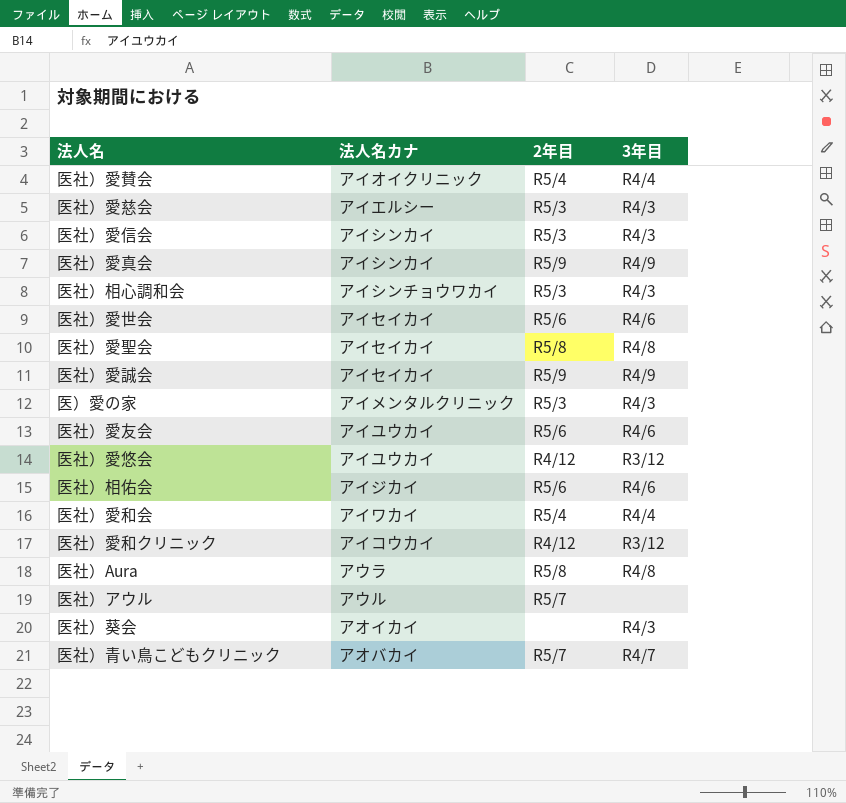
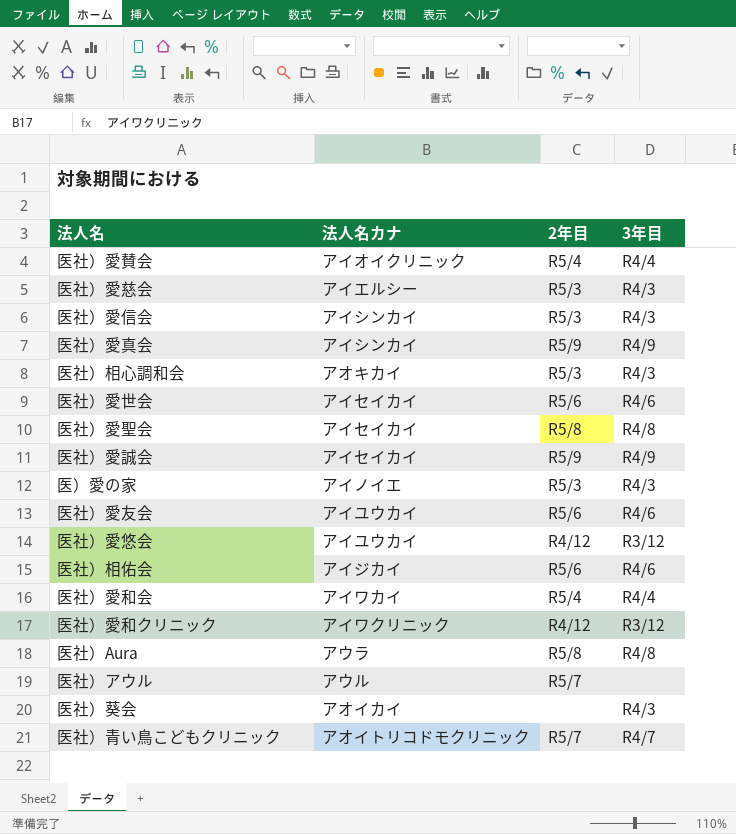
医社）相心調和会 | 法人名カナ: アイシンチョウワカイ -> アオキカイ
医）愛の家 | 法人名カナ: アイメンタルクリニック -> アイノイエ
医社）愛和クリニック | 法人名カナ: アイコウカイ -> アイワクリニック
医社）青い鳥こどもクリニック | 法人名カナ: アオバカイ -> アオイトリコドモクリニック

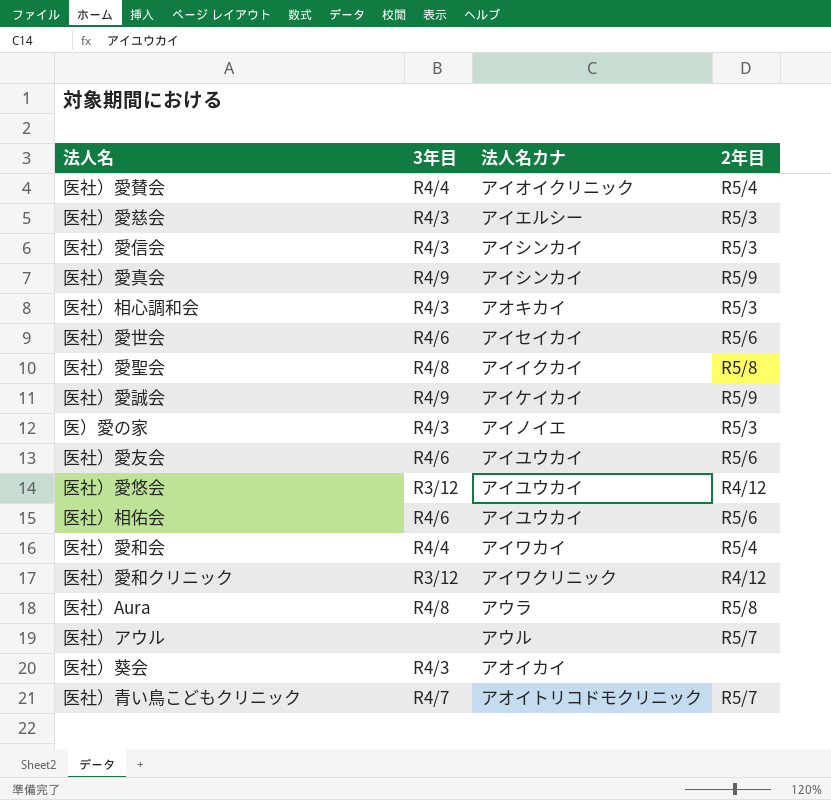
column 3年目 | position: 4 -> 2
医社）愛聖会 | 法人名カナ: アイセイカイ -> アイイクカイ
医社）愛誠会 | 法人名カナ: アイセイカイ -> アイケイカイ
医社）相佑会 | 法人名カナ: アイジカイ -> アイユウカイ

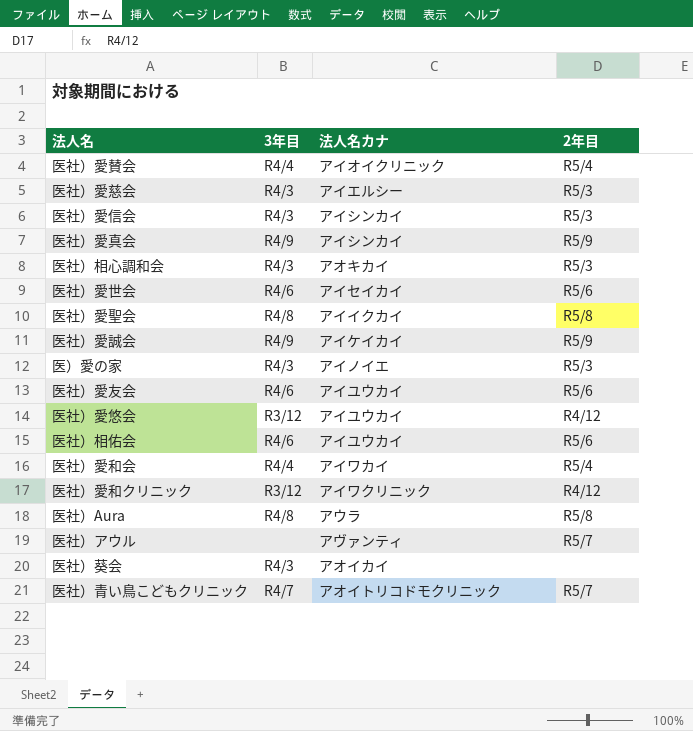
医社）アウル | 法人名カナ: アウル -> アヴァンティ

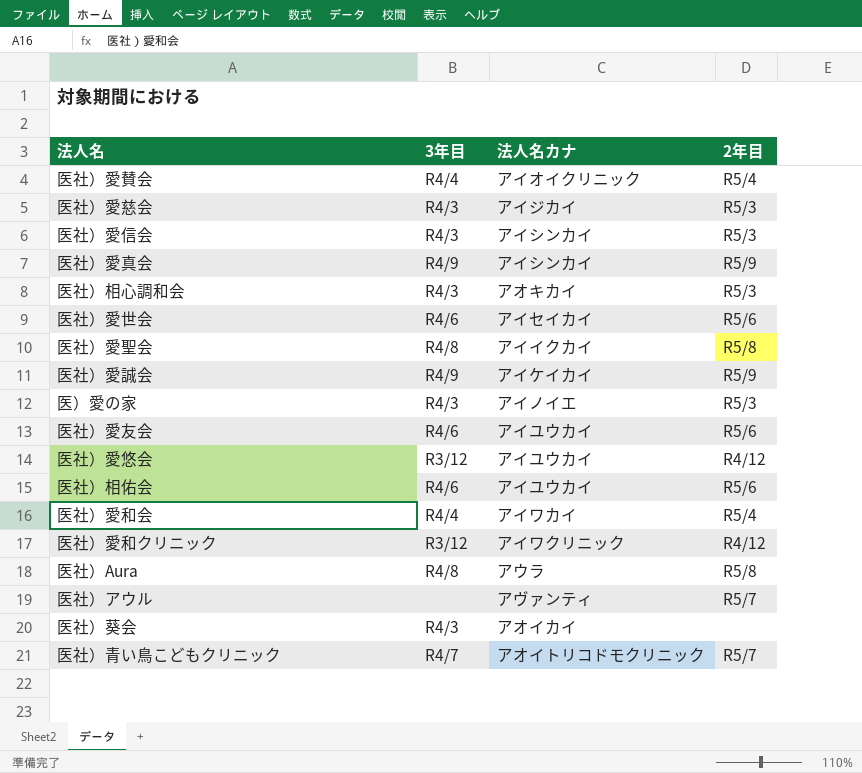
医社）愛慈会 | 法人名カナ: アイエルシー -> アイジカイ

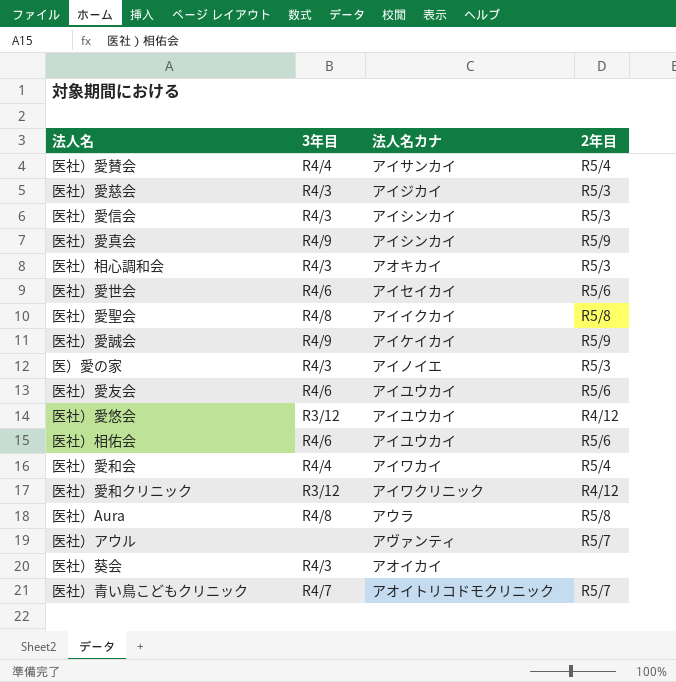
医社）愛賛会 | 法人名カナ: アイオイクリニック -> アイサンカイ

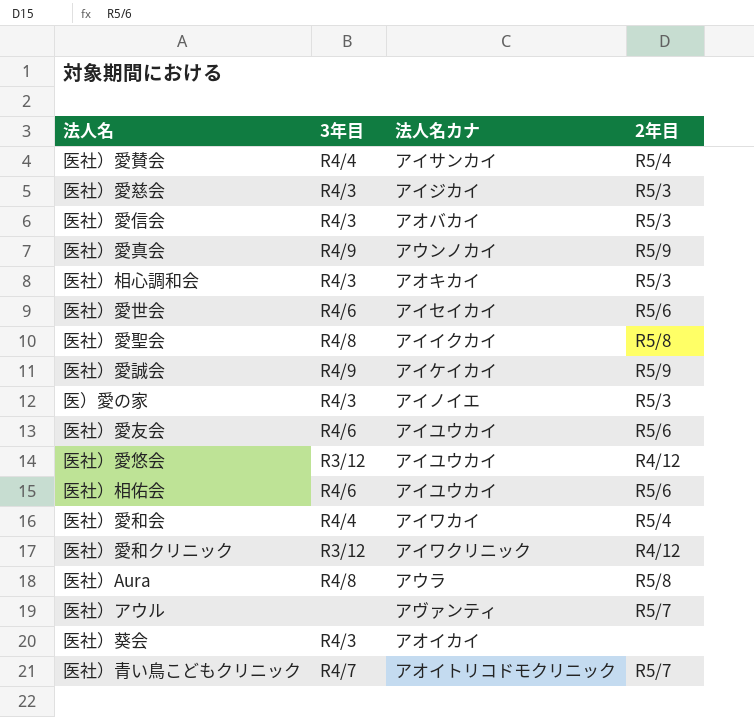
医社）愛信会 | 法人名カナ: アイシンカイ -> アオバカイ
医社）愛真会 | 法人名カナ: アイシンカイ -> アウンノカイ

